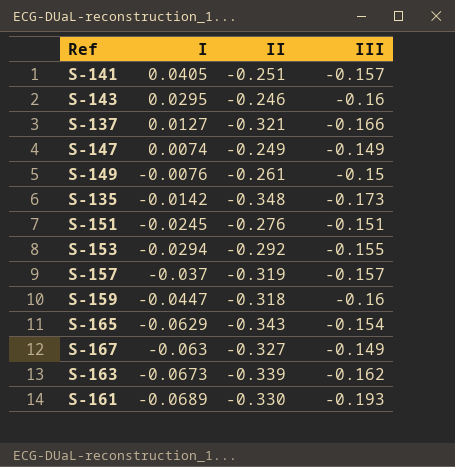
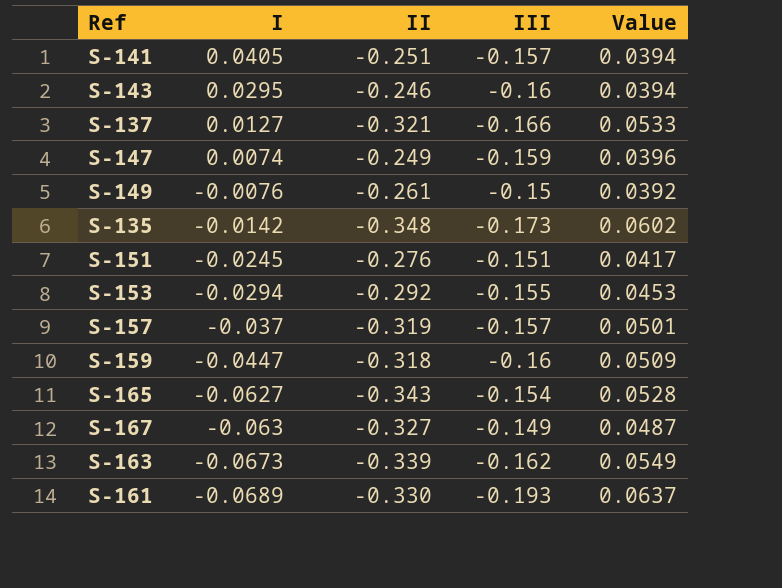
column Value | formula: none -> [II] * [III]
S-147 | III: -0.149 -> -0.159
S-165 | I: -0.0629 -> -0.0627

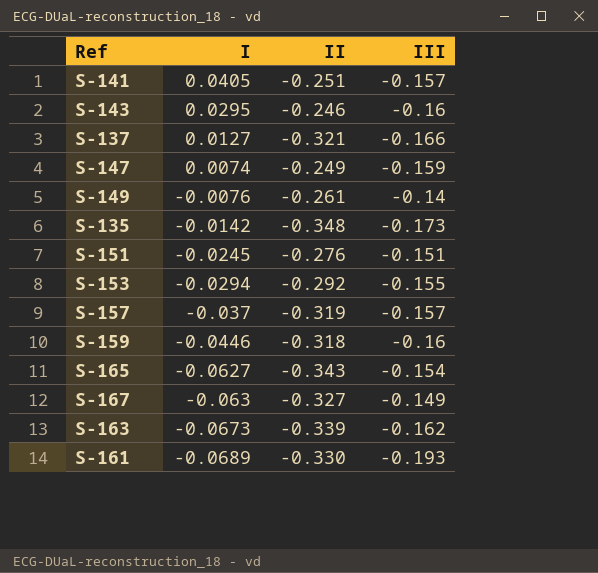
column Value | formula: [II] * [III] -> none
S-149 | III: -0.15 -> -0.14
S-159 | I: -0.0447 -> -0.0446

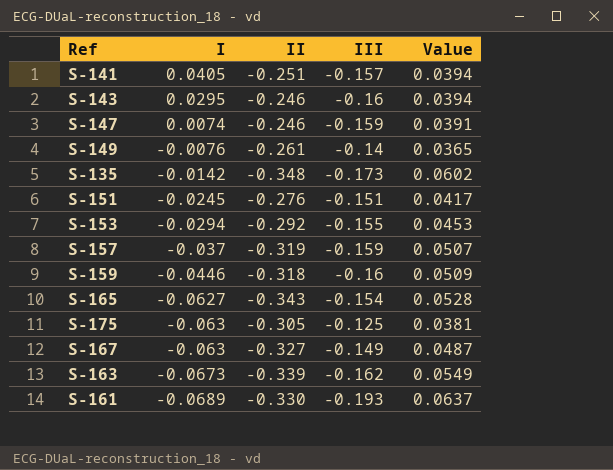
column Value | formula: none -> [II] * [III]
row S-137: 0.0127 | -0.321 | -0.166 -> none
S-147 | II: -0.249 -> -0.246
S-157 | III: -0.157 -> -0.159
row S-175: none -> -0.063 | -0.305 | -0.125 | 0.0381

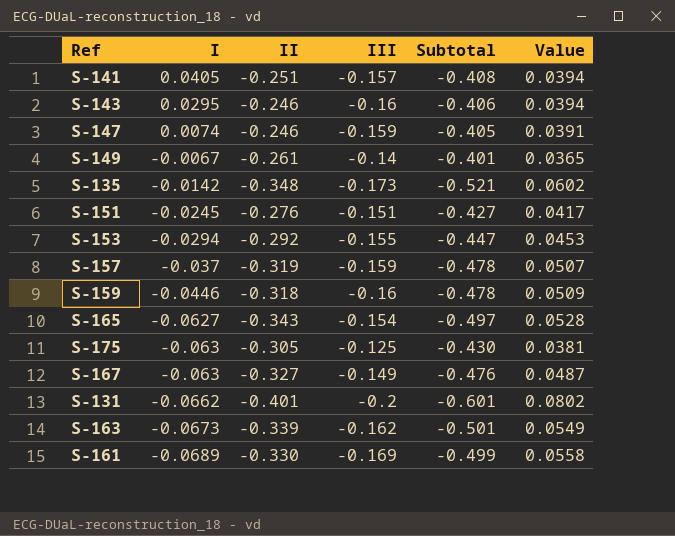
column Subtotal | formula: none -> [II] + [III]
S-149 | I: -0.0076 -> -0.0067
row S-131: none -> -0.0662 | -0.401 | -0.2 | -0.601 | 0.0802
S-161 | III: -0.193 -> -0.169
S-161 | Value: 0.0637 -> 0.0558

